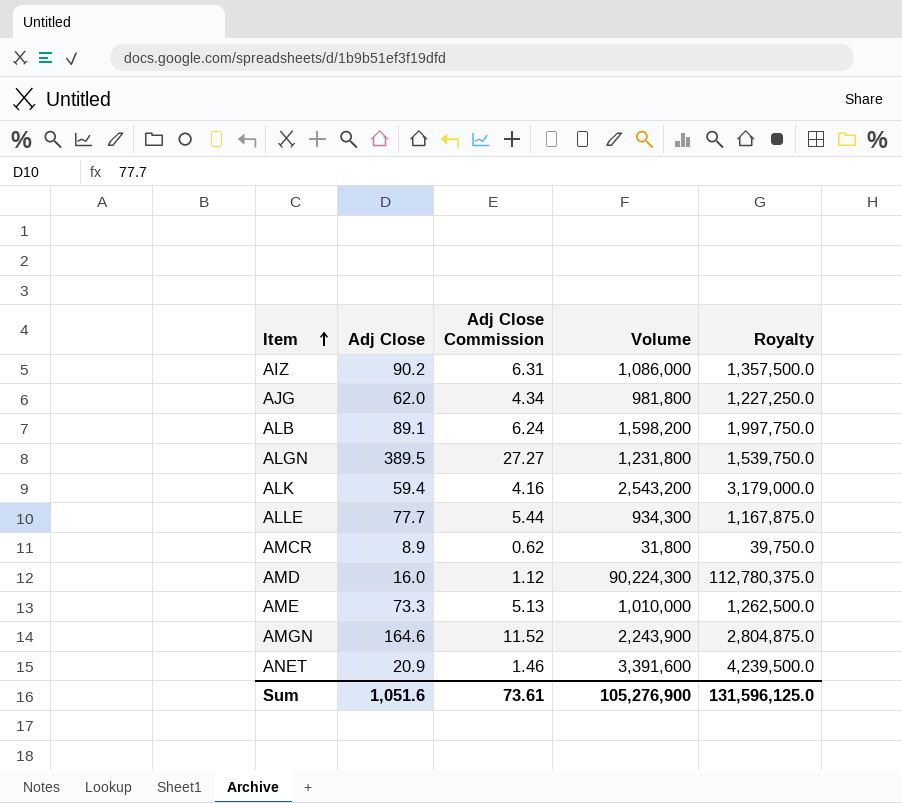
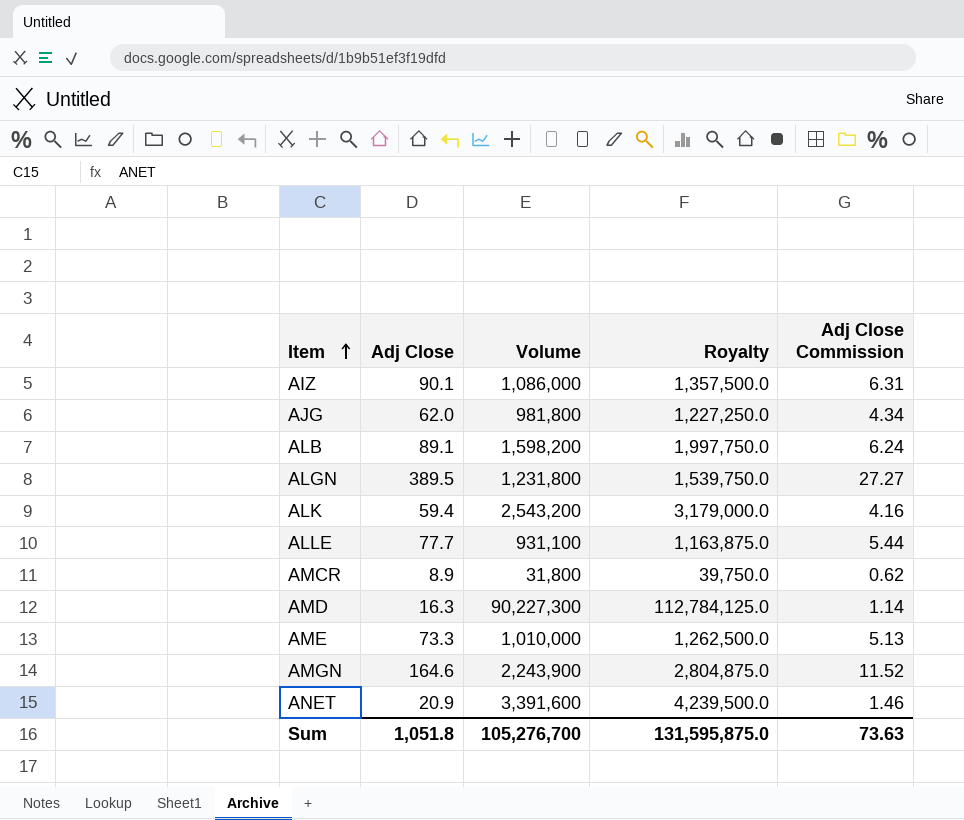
column Adj Close Commission | position: 3 -> 5
AIZ | Adj Close: 90.2 -> 90.1
ALLE | Volume: 934,300 -> 931,100
ALLE | Royalty: 1,167,875.0 -> 1,163,875.0
AMD | Adj Close: 16.0 -> 16.3
AMD | Volume: 90,224,300 -> 90,227,300
AMD | Royalty: 112,780,375.0 -> 112,784,125.0
AMD | Adj Close Commission: 1.12 -> 1.14
Sum | Adj Close: 1,051.6 -> 1,051.8
Sum | Volume: 105,276,900 -> 105,276,700
Sum | Royalty: 131,596,125.0 -> 131,595,875.0
Sum | Adj Close Commission: 73.61 -> 73.63

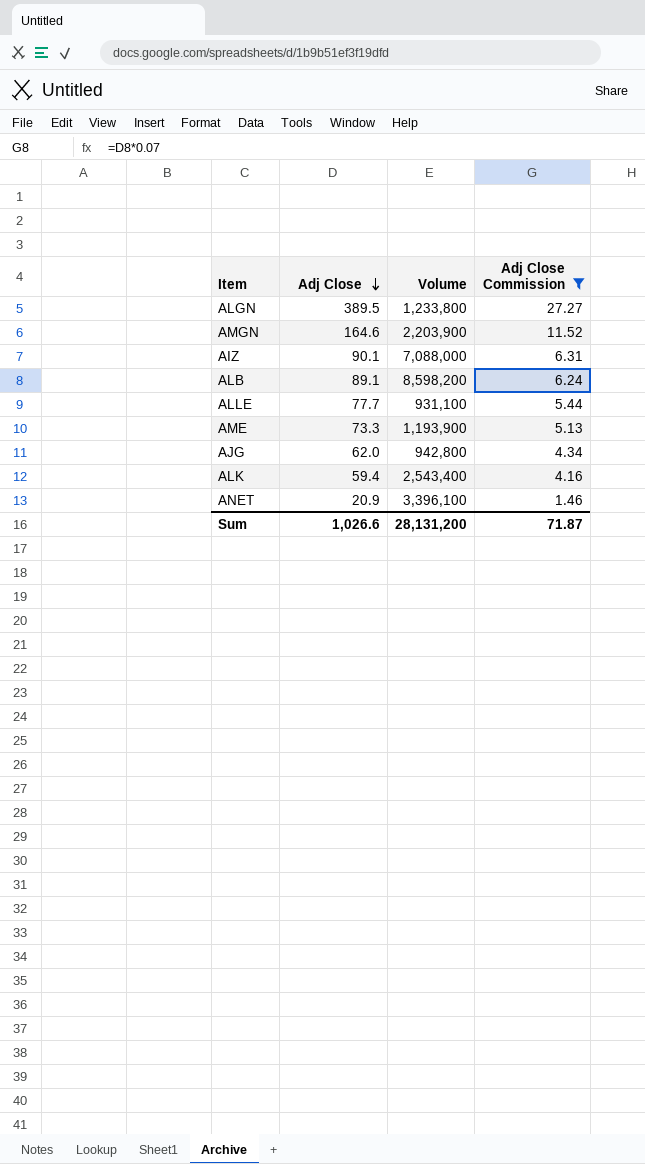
filter: none -> Adj Close Commission >= 1.46
row order: Item ascending -> Adj Close descending
column Royalty | formula: [Volume] * 1.25 -> none
ALGN | Volume: 1,231,800 -> 1,233,800
AMGN | Volume: 2,243,900 -> 2,203,900
AIZ | Volume: 1,086,000 -> 7,088,000
ALB | Volume: 1,598,200 -> 8,598,200
AME | Volume: 1,010,000 -> 1,193,900
AJG | Volume: 981,800 -> 942,800
ALK | Volume: 2,543,200 -> 2,543,400
ANET | Volume: 3,391,600 -> 3,396,100
Sum | Adj Close: 1,051.8 -> 1,026.6
Sum | Volume: 105,276,700 -> 28,131,200
Sum | Adj Close Commission: 73.63 -> 71.87

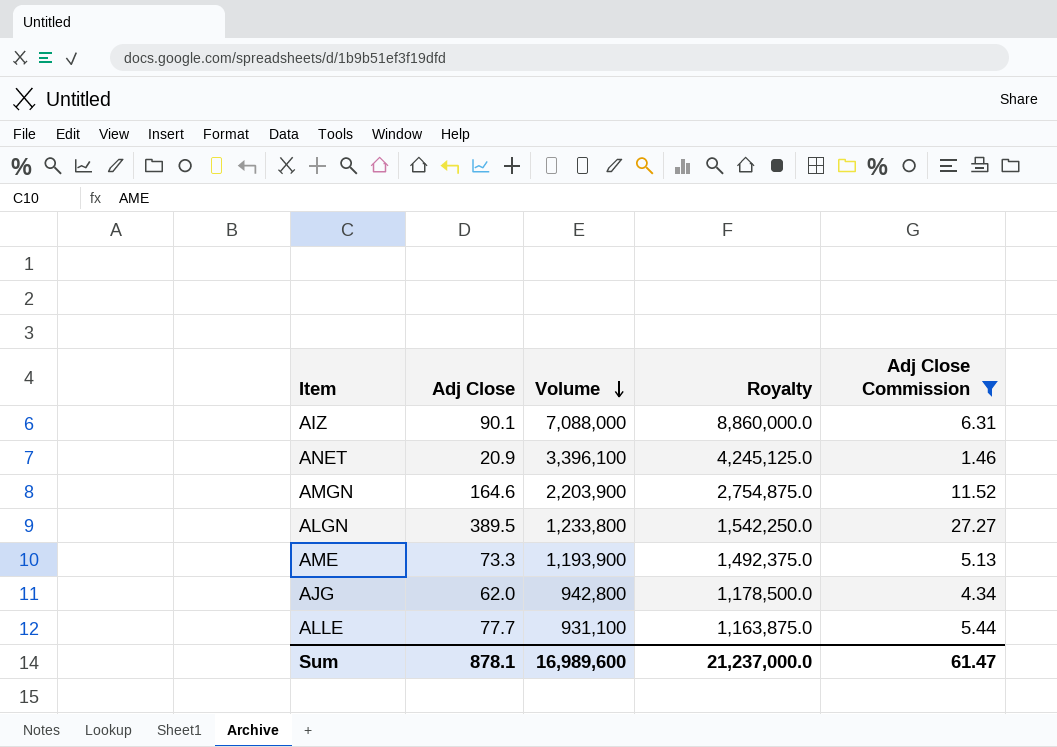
row order: Adj Close descending -> Volume descending
column Royalty | formula: none -> [Volume] * 1.25
row ALB: 89.1 | 8,598,200 | 6.24 -> none
row ALK: 59.4 | 2,543,400 | 4.16 -> none
Sum | Adj Close: 1,026.6 -> 878.1
Sum | Volume: 28,131,200 -> 16,989,600
Sum | Adj Close Commission: 71.87 -> 61.47

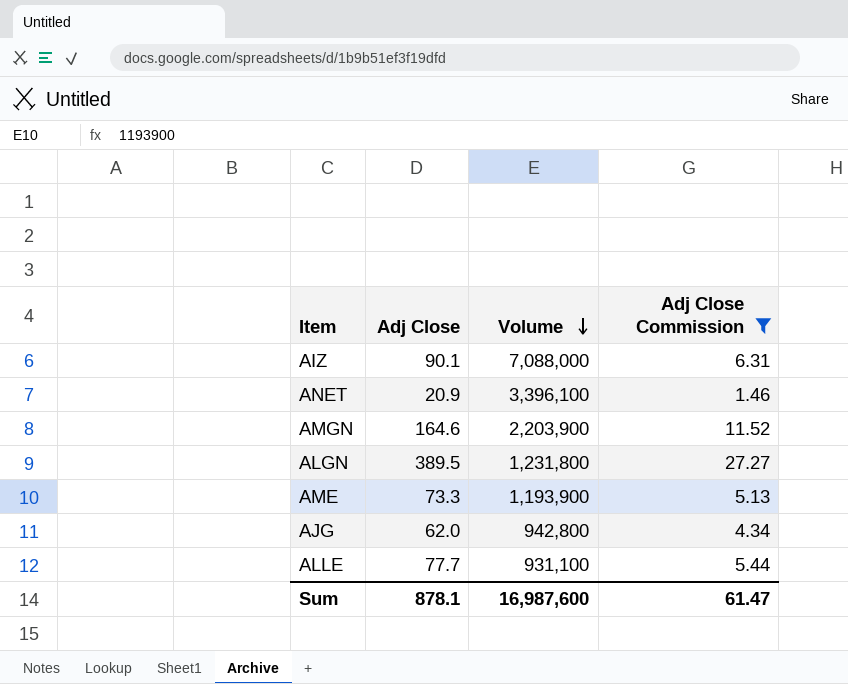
column Royalty | formula: [Volume] * 1.25 -> none
ALGN | Volume: 1,233,800 -> 1,231,800
Sum | Volume: 16,989,600 -> 16,987,600

